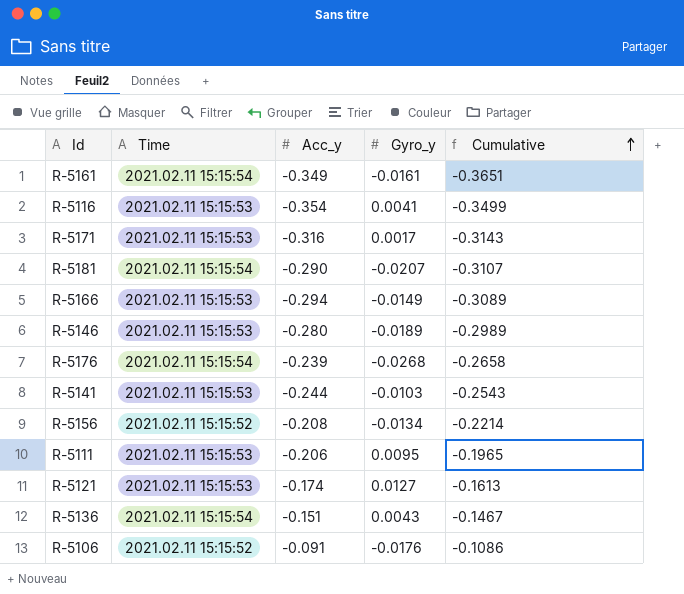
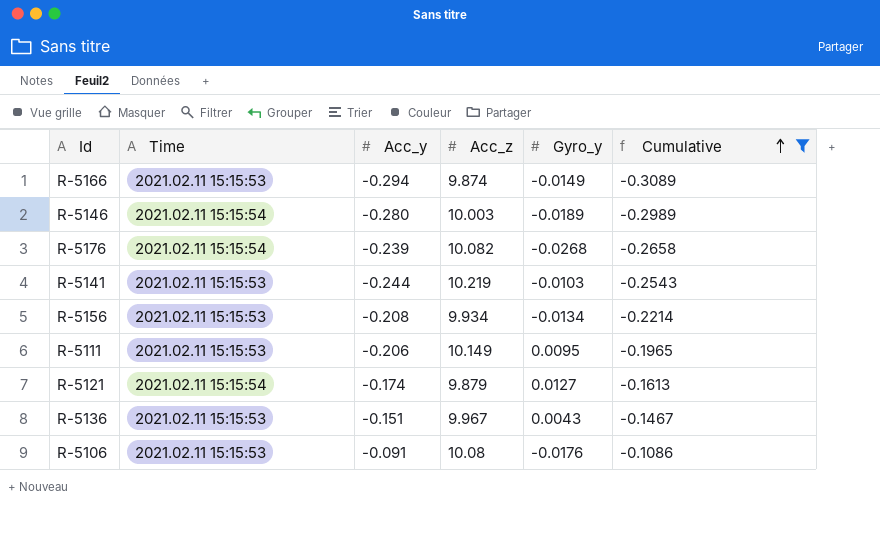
filter: none -> Cumulative >= -0.3089
column Acc_z | position: none -> 4
R-5146 | Time: 2021.02.11 15:15:53 -> 2021.02.11 15:15:54
R-5156 | Time: 2021.02.11 15:15:52 -> 2021.02.11 15:15:53
R-5121 | Time: 2021.02.11 15:15:53 -> 2021.02.11 15:15:54
R-5136 | Time: 2021.02.11 15:15:54 -> 2021.02.11 15:15:53
R-5106 | Time: 2021.02.11 15:15:52 -> 2021.02.11 15:15:53

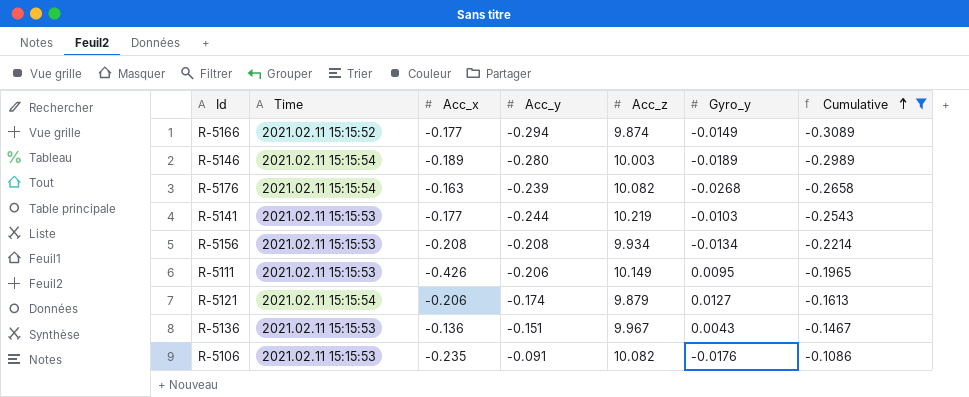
column Acc_x | position: none -> 3
R-5166 | Time: 2021.02.11 15:15:53 -> 2021.02.11 15:15:52
R-5106 | Acc_z: 10.08 -> 10.082

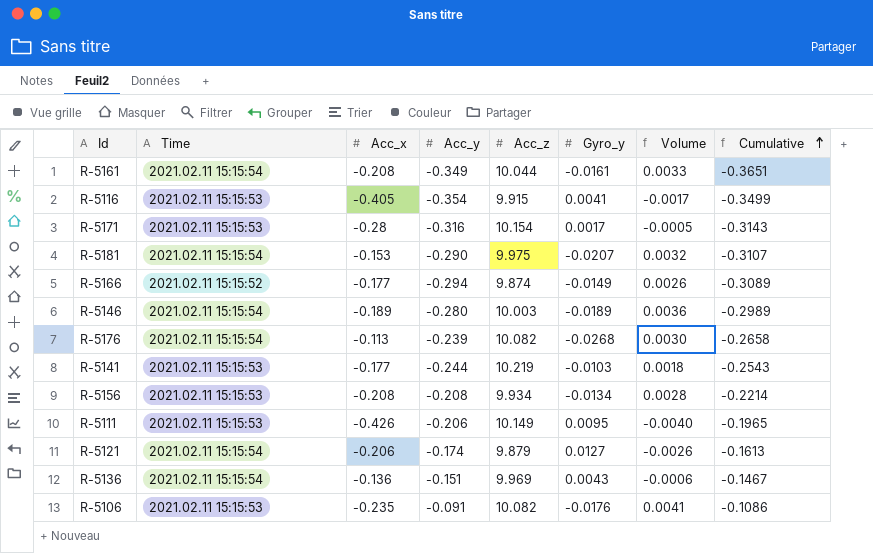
filter: Cumulative >= -0.3089 -> none
column Volume | formula: none -> [Acc_x] * [Gyro_y]
R-5176 | Acc_x: -0.163 -> -0.113
R-5136 | Time: 2021.02.11 15:15:53 -> 2021.02.11 15:15:54
R-5136 | Acc_z: 9.967 -> 9.969

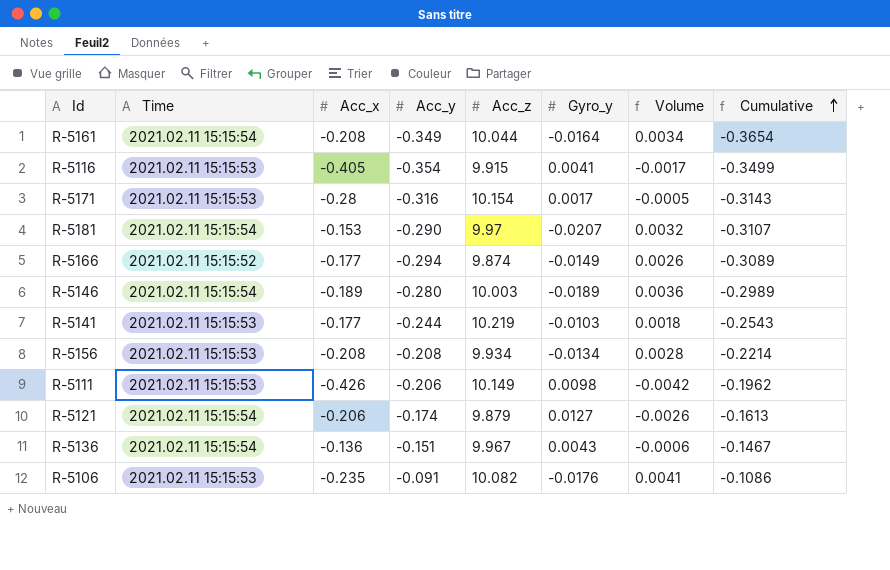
row R-5176: 2021.02.11 15:15:54 | -0.113 | -0.239 | 10.082 | -0.0268 | 0.0030 | -0.2658 -> none
R-5161 | Gyro_y: -0.0161 -> -0.0164
R-5161 | Volume: 0.0033 -> 0.0034
R-5161 | Cumulative: -0.3651 -> -0.3654
R-5181 | Acc_z: 9.975 -> 9.97
R-5111 | Gyro_y: 0.0095 -> 0.0098
R-5111 | Volume: -0.0040 -> -0.0042
R-5111 | Cumulative: -0.1965 -> -0.1962
R-5136 | Acc_z: 9.969 -> 9.967

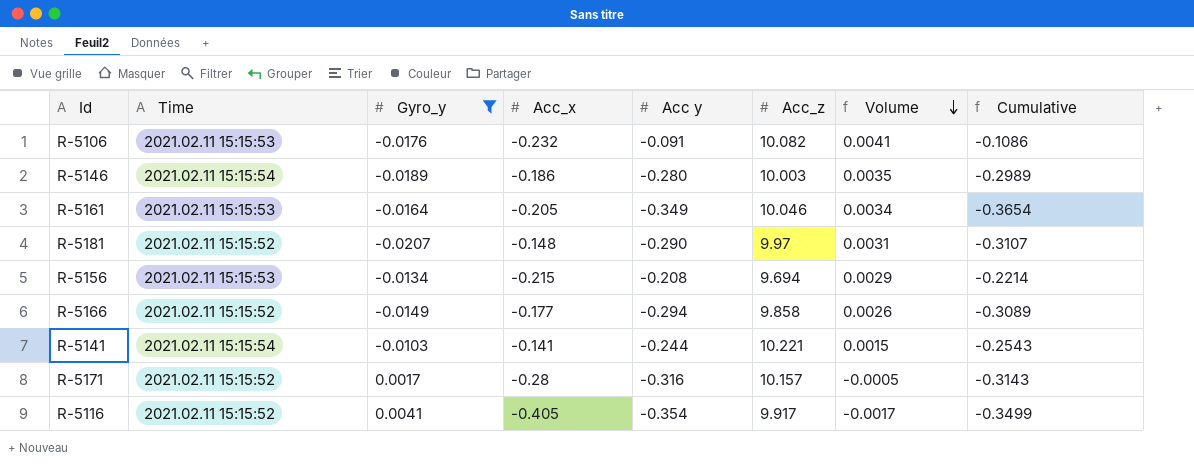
filter: none -> Gyro_y <= 0.0041
row order: Cumulative ascending -> Volume descending
column Gyro_y | position: 6 -> 3
column name: Acc_y -> Acc y
R-5106 | Acc_x: -0.235 -> -0.232
R-5146 | Acc_x: -0.189 -> -0.186
R-5146 | Volume: 0.0036 -> 0.0035
R-5161 | Time: 2021.02.11 15:15:54 -> 2021.02.11 15:15:53
R-5161 | Acc_x: -0.208 -> -0.205
R-5161 | Acc_z: 10.044 -> 10.046
R-5181 | Time: 2021.02.11 15:15:54 -> 2021.02.11 15:15:52
R-5181 | Acc_x: -0.153 -> -0.148
R-5181 | Volume: 0.0032 -> 0.0031
R-5156 | Acc_x: -0.208 -> -0.215
R-5156 | Acc_z: 9.934 -> 9.694
R-5156 | Volume: 0.0028 -> 0.0029
R-5166 | Acc_z: 9.874 -> 9.858
R-5141 | Time: 2021.02.11 15:15:53 -> 2021.02.11 15:15:54
R-5141 | Acc_x: -0.177 -> -0.141
R-5141 | Acc_z: 10.219 -> 10.221
R-5141 | Volume: 0.0018 -> 0.0015
R-5171 | Time: 2021.02.11 15:15:53 -> 2021.02.11 15:15:52
R-5171 | Acc_z: 10.154 -> 10.157
R-5116 | Time: 2021.02.11 15:15:53 -> 2021.02.11 15:15:52
R-5116 | Acc_z: 9.915 -> 9.917

